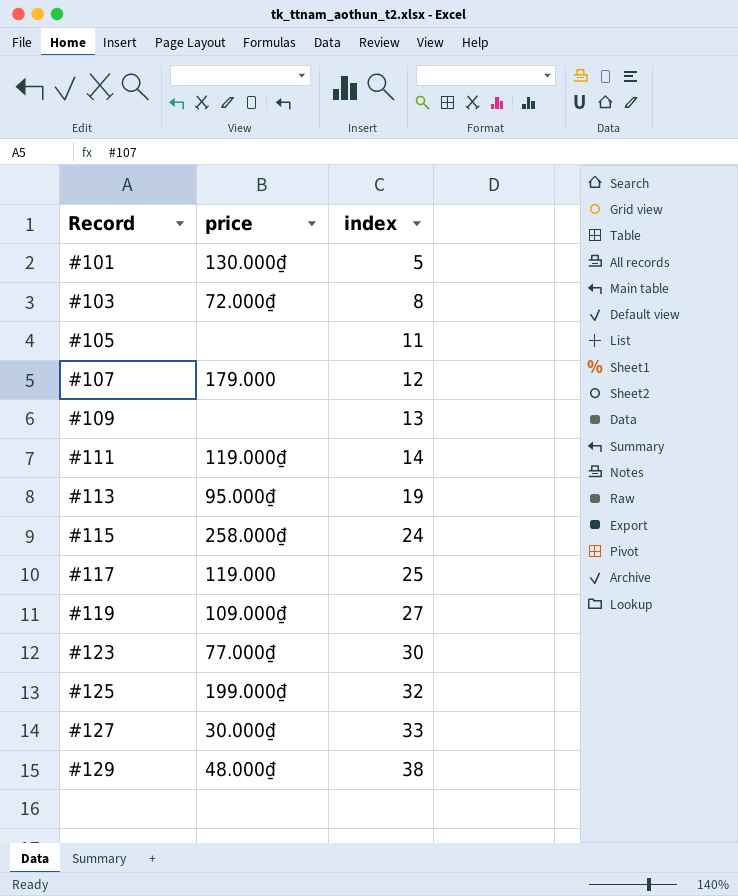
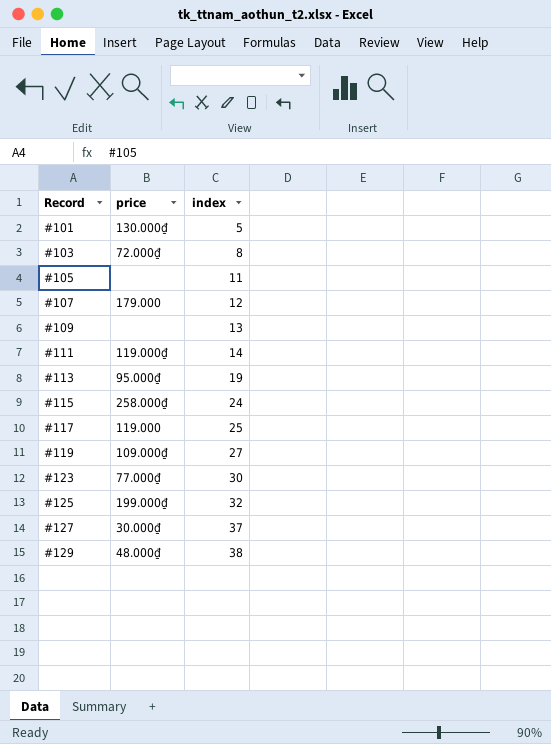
#127 | index: 33 -> 37

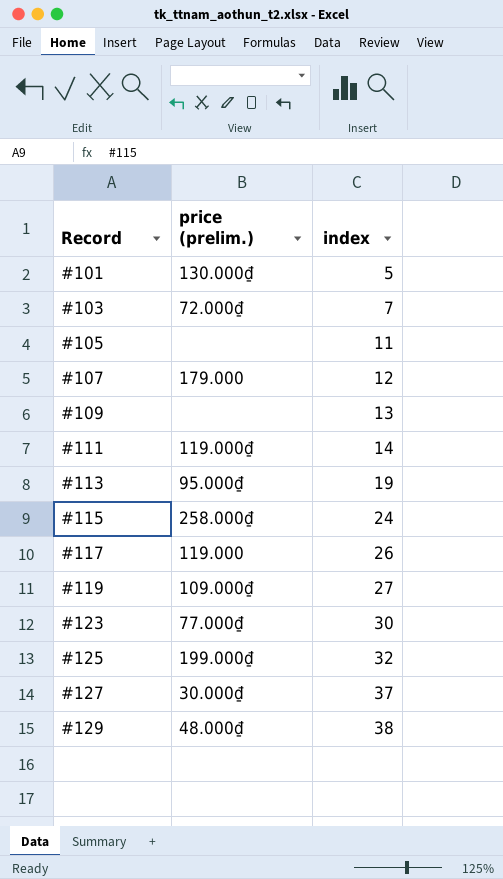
column name: price -> price (prelim.)
#103 | index: 8 -> 7
#117 | index: 25 -> 26

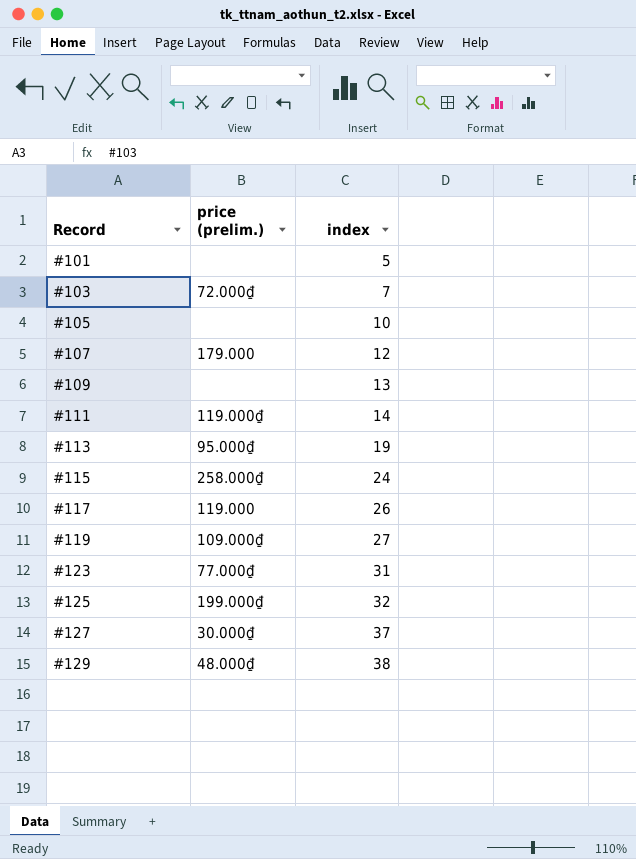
#101 | price (prelim.): 130.000₫ -> none
#105 | index: 11 -> 10
#123 | index: 30 -> 31

